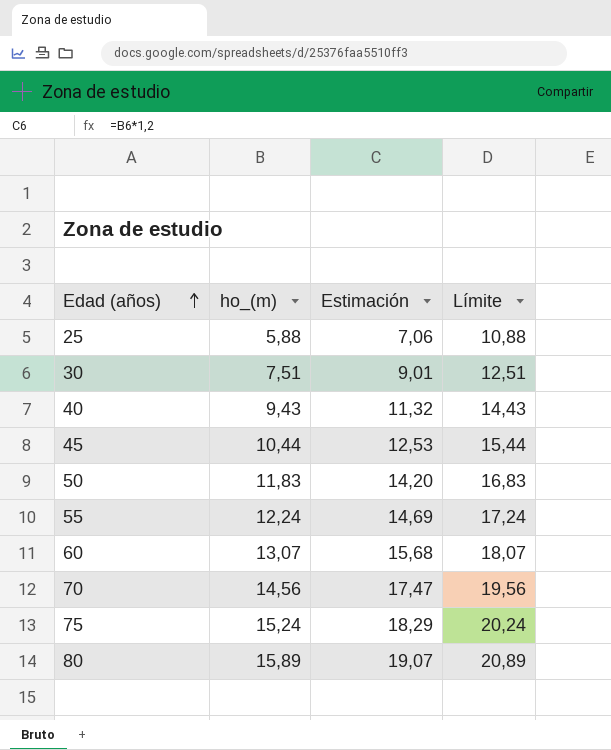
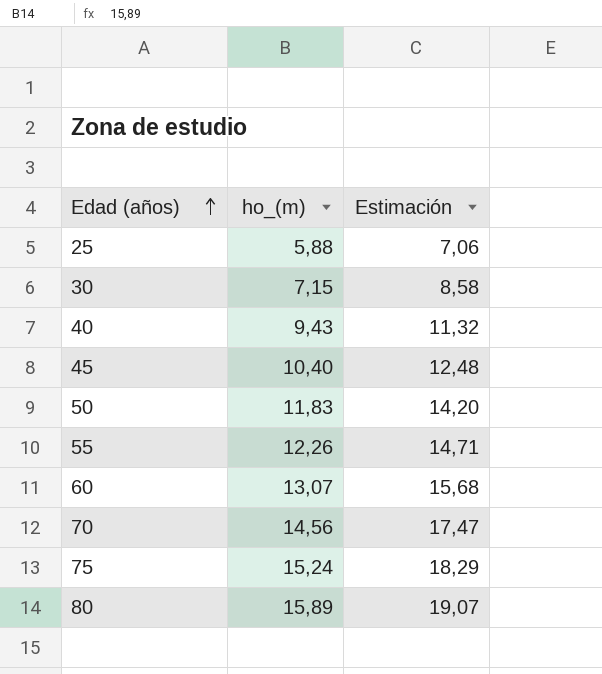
column Límite | formula: [ho_(m)] + 5 -> none
30 | ho_(m): 7,51 -> 7,15
30 | Estimación: 9,01 -> 8,58
45 | ho_(m): 10,44 -> 10,40
45 | Estimación: 12,53 -> 12,48
55 | ho_(m): 12,24 -> 12,26
55 | Estimación: 14,69 -> 14,71

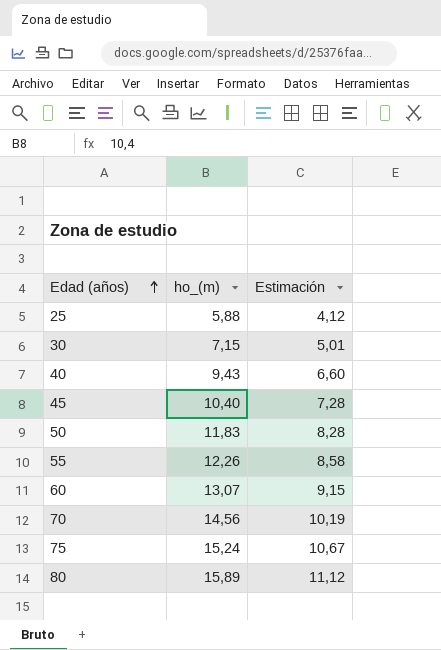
column Estimación | formula: [ho_(m)] * 1,2 -> [ho_(m)] * 0,7

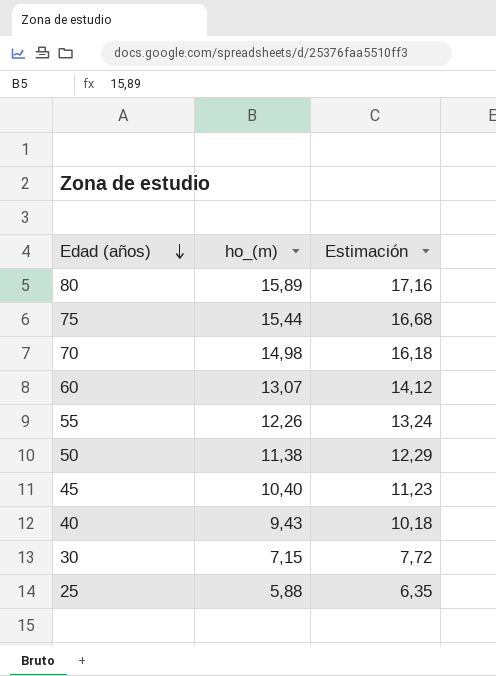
row order: Edad (años) ascending -> Edad (años) descending
column Estimación | formula: [ho_(m)] * 0,7 -> [ho_(m)] * 1,08
75 | ho_(m): 15,24 -> 15,44
70 | ho_(m): 14,56 -> 14,98
50 | ho_(m): 11,83 -> 11,38

